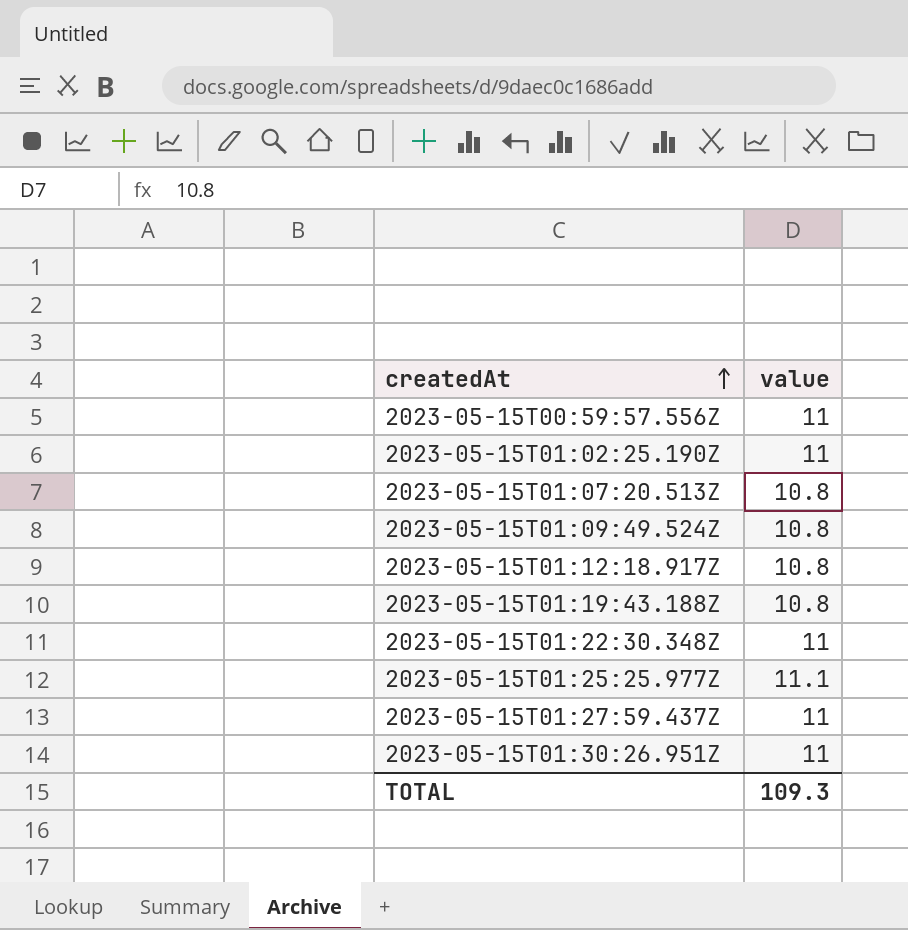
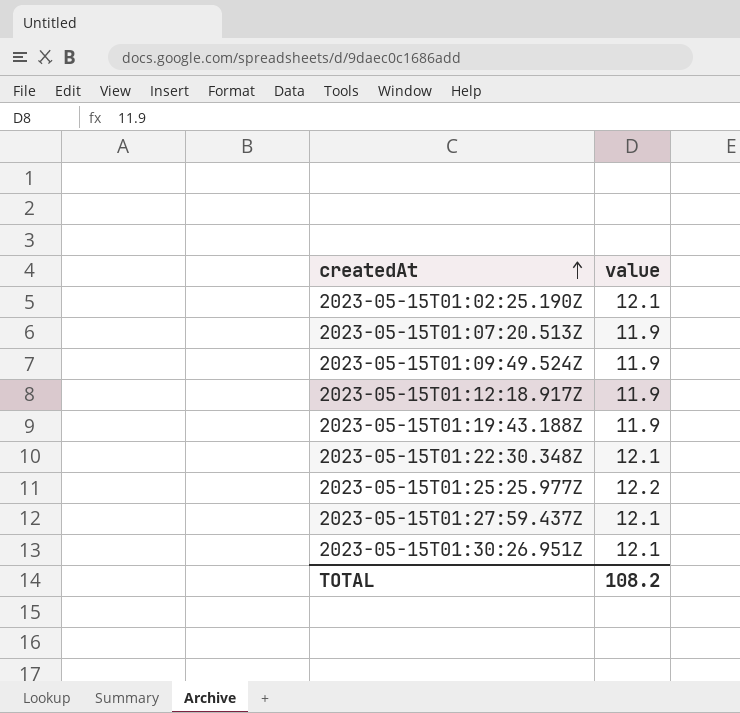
row 2023-05-15T00:59:57.556Z: 11 -> none
2023-05-15T01:02:25.190Z | value: 11 -> 12.1
2023-05-15T01:07:20.513Z | value: 10.8 -> 11.9
2023-05-15T01:09:49.524Z | value: 10.8 -> 11.9
2023-05-15T01:12:18.917Z | value: 10.8 -> 11.9
2023-05-15T01:19:43.188Z | value: 10.8 -> 11.9
2023-05-15T01:22:30.348Z | value: 11 -> 12.1
2023-05-15T01:25:25.977Z | value: 11.1 -> 12.2
2023-05-15T01:27:59.437Z | value: 11 -> 12.1
2023-05-15T01:30:26.951Z | value: 11 -> 12.1
TOTAL | value: 109.3 -> 108.2

